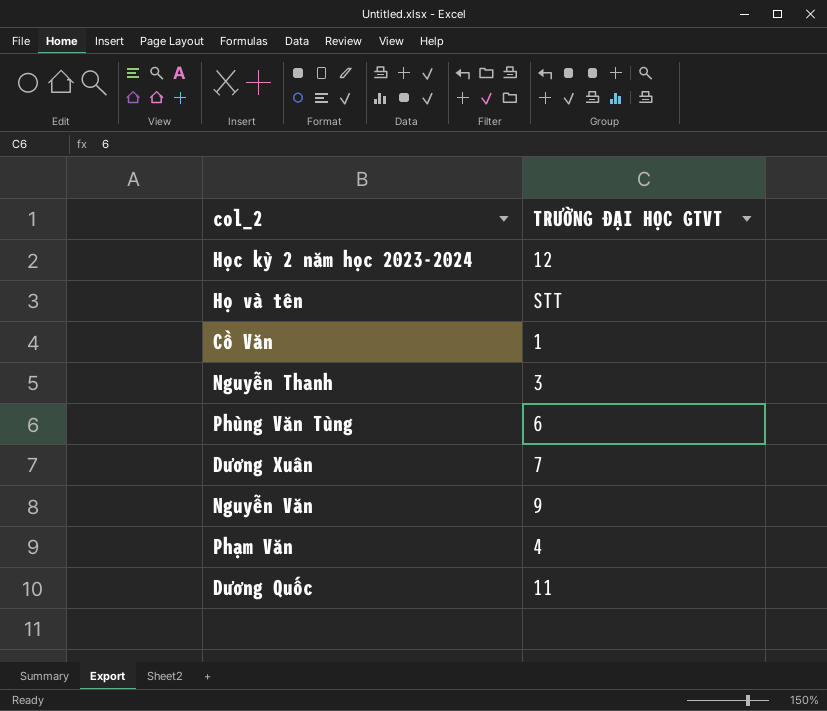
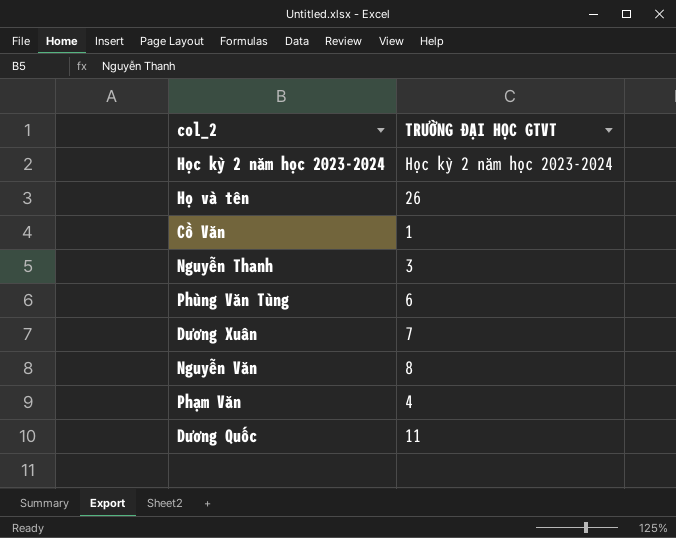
Học kỳ 2 năm học 2023-2024 | TRƯỜNG ĐẠI HỌC GTVT: 12 -> Học kỳ 2 năm học 2023-2024
Họ và tên | TRƯỜNG ĐẠI HỌC GTVT: STT -> 26
Nguyễn Văn | TRƯỜNG ĐẠI HỌC GTVT: 9 -> 8

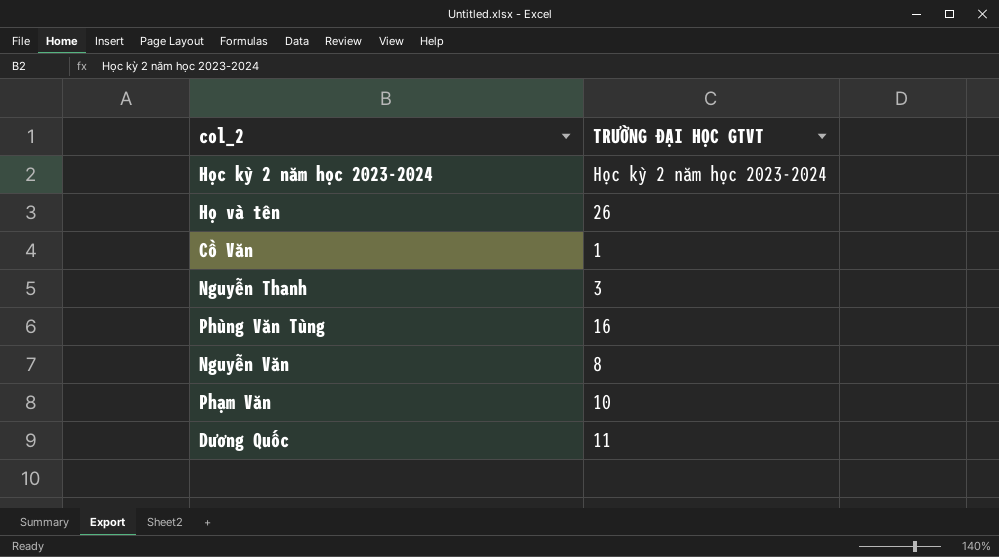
row Dương Xuân: 7 -> none
Phùng Văn Tùng | TRƯỜNG ĐẠI HỌC GTVT: 6 -> 16
Phạm Văn | TRƯỜNG ĐẠI HỌC GTVT: 4 -> 10

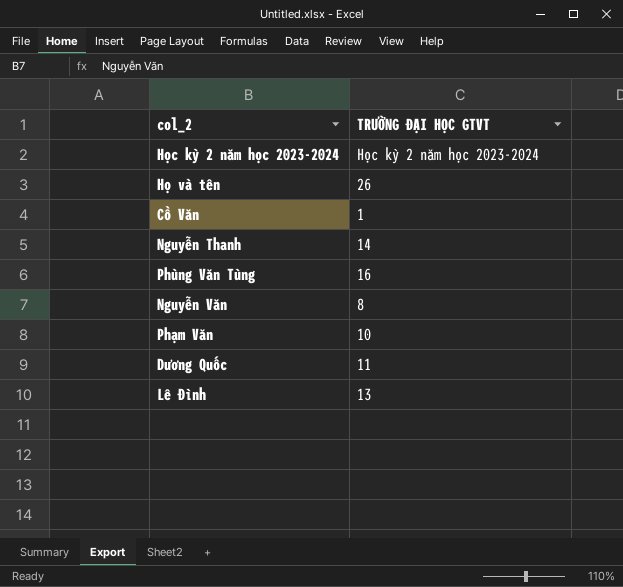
Nguyễn Thanh | TRƯỜNG ĐẠI HỌC GTVT: 3 -> 14
row Lê Đình: none -> 13

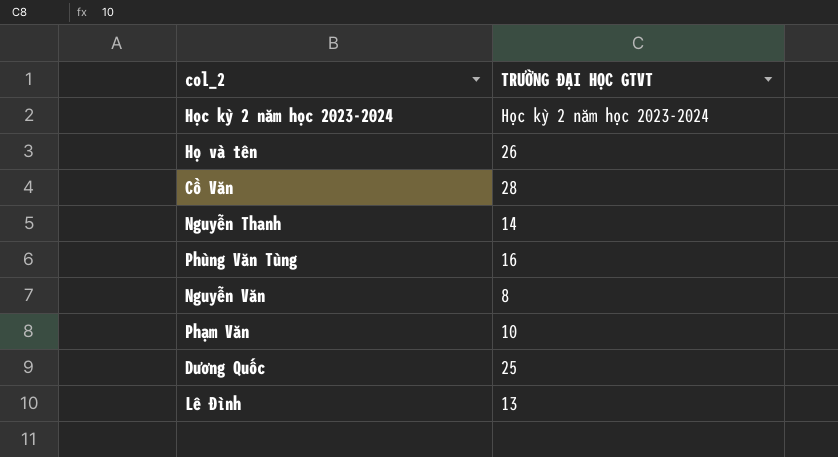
Cồ Văn | TRƯỜNG ĐẠI HỌC GTVT: 1 -> 28
Dương Quốc | TRƯỜNG ĐẠI HỌC GTVT: 11 -> 25

